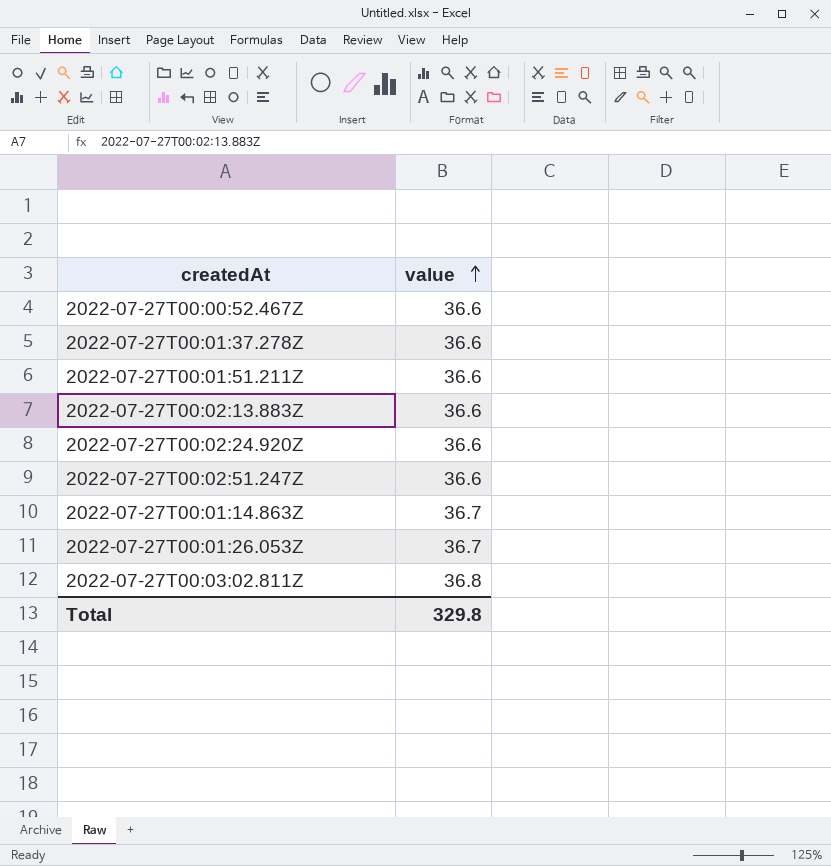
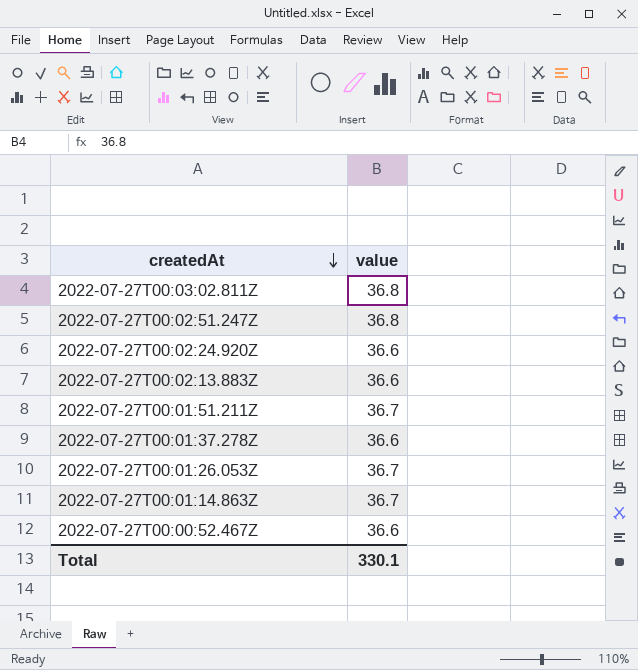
row order: value ascending -> createdAt descending
2022-07-27T00:02:51.247Z | value: 36.6 -> 36.8
2022-07-27T00:01:51.211Z | value: 36.6 -> 36.7
Total | value: 329.8 -> 330.1

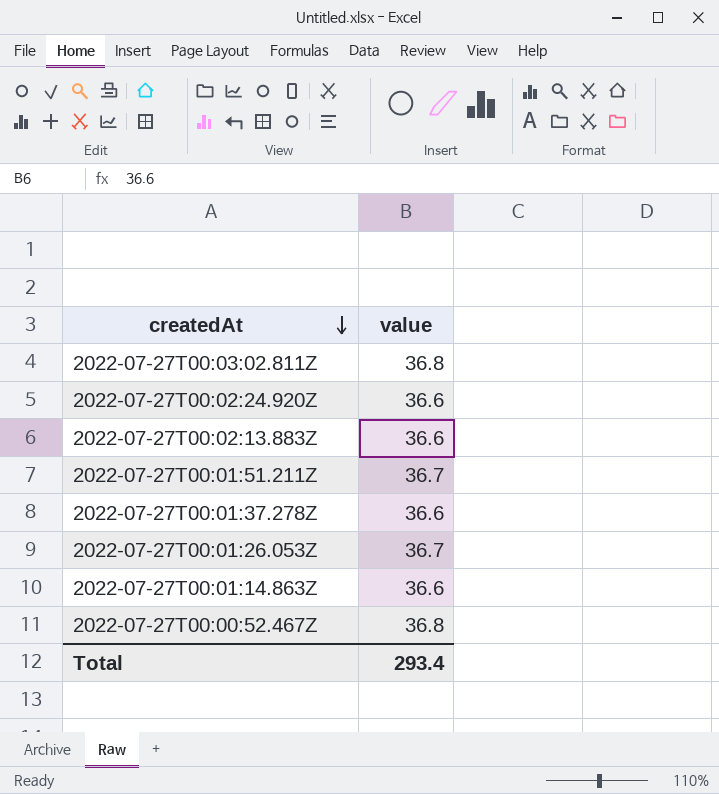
row 2022-07-27T00:02:51.247Z: 36.8 -> none
2022-07-27T00:01:14.863Z | value: 36.7 -> 36.6
2022-07-27T00:00:52.467Z | value: 36.6 -> 36.8
Total | value: 330.1 -> 293.4

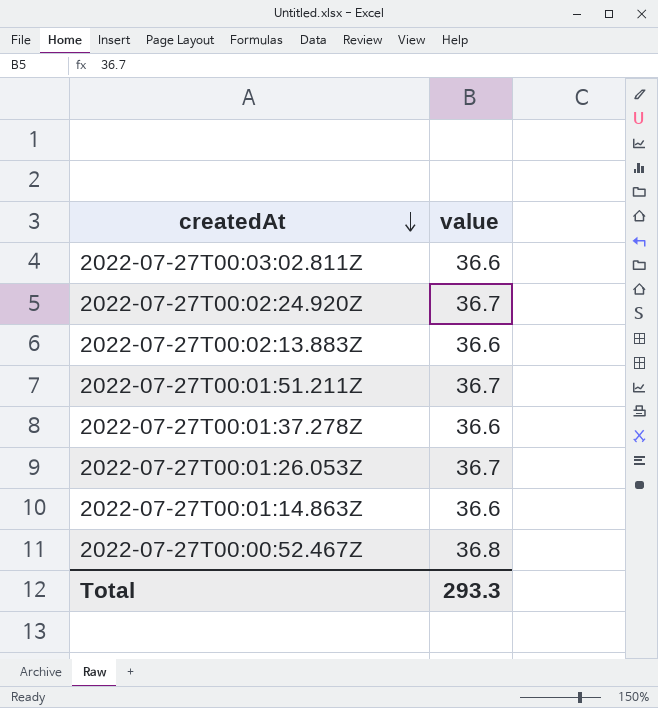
2022-07-27T00:03:02.811Z | value: 36.8 -> 36.6
2022-07-27T00:02:24.920Z | value: 36.6 -> 36.7
Total | value: 293.4 -> 293.3

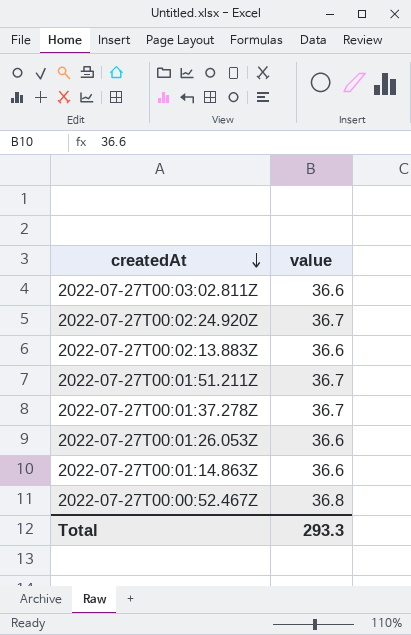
2022-07-27T00:01:37.278Z | value: 36.6 -> 36.7
2022-07-27T00:01:26.053Z | value: 36.7 -> 36.6

